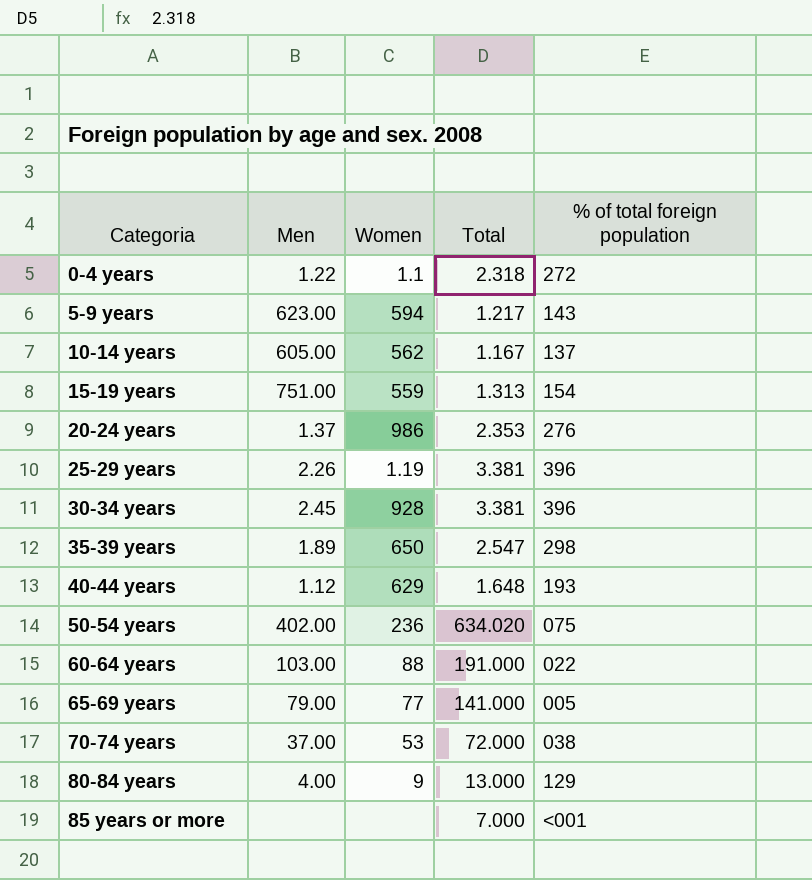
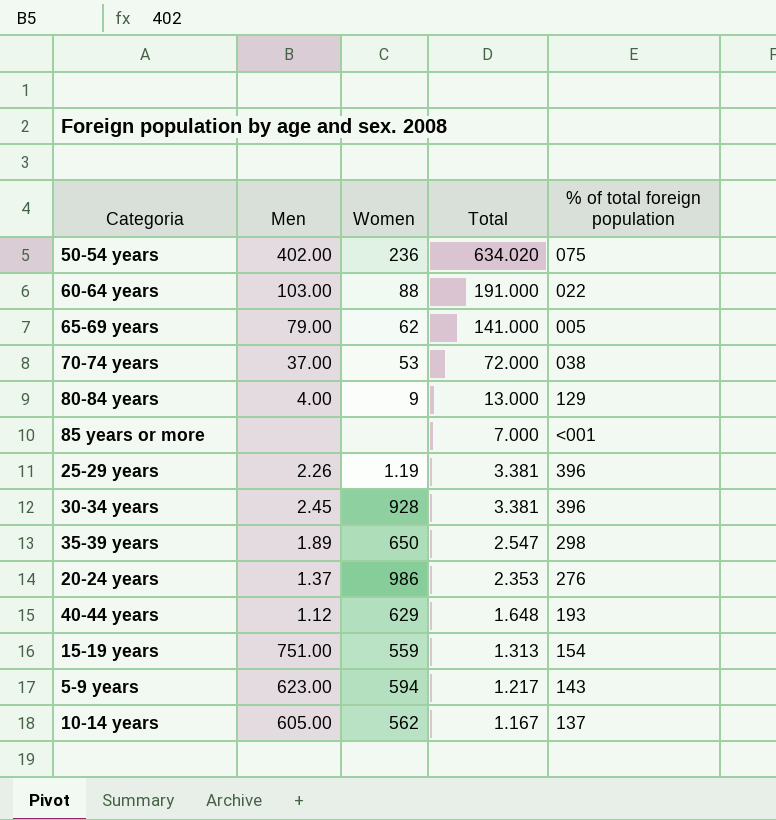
row order: Categoria ascending -> Total descending
row 0-4 years: 1.22 | 1.1 | 2.318 | 272 -> none
65-69 years | Women: 77 -> 62

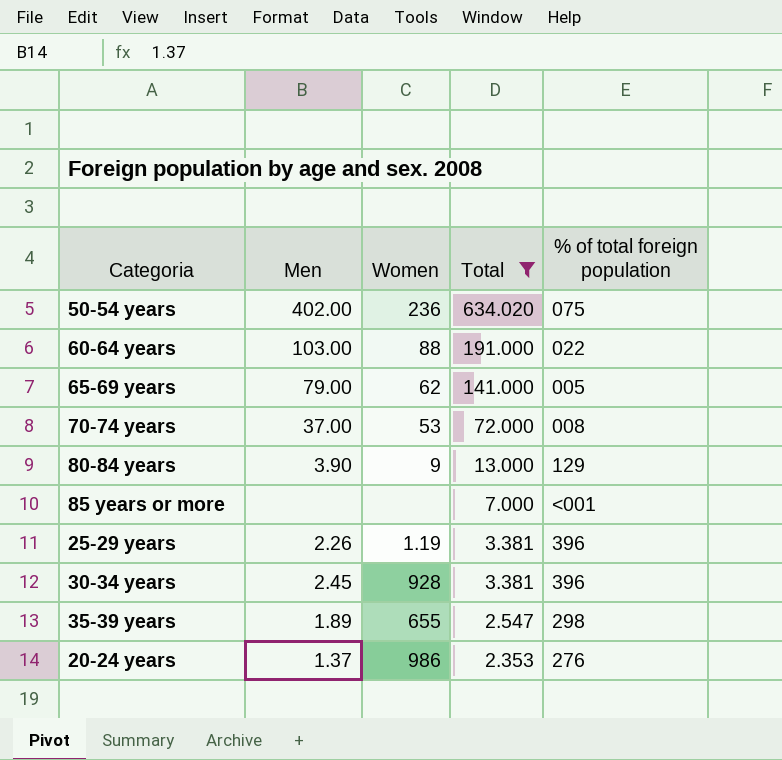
filter: none -> Total >= 2.353
70-74 years | % of total foreign population: 038 -> 008
80-84 years | Men: 4.00 -> 3.90
35-39 years | Women: 650 -> 655

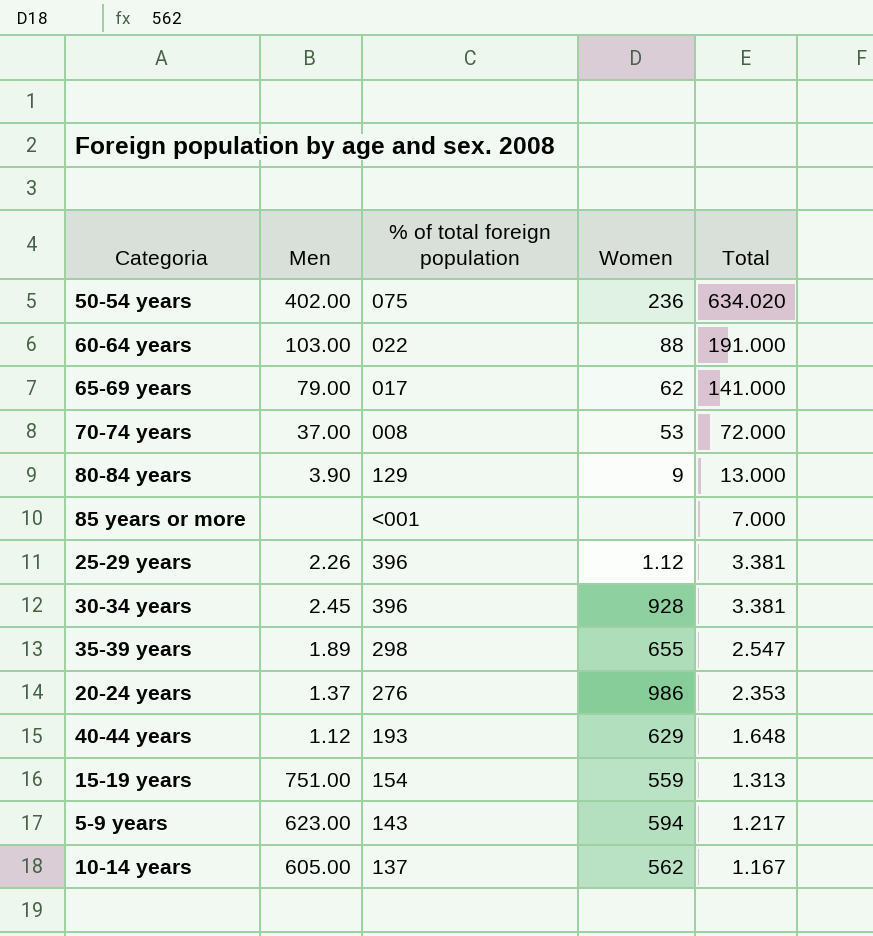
filter: Total >= 2.353 -> none
column % of total foreign population | position: 5 -> 3
65-69 years | % of total foreign population: 005 -> 017
25-29 years | Women: 1.19 -> 1.12

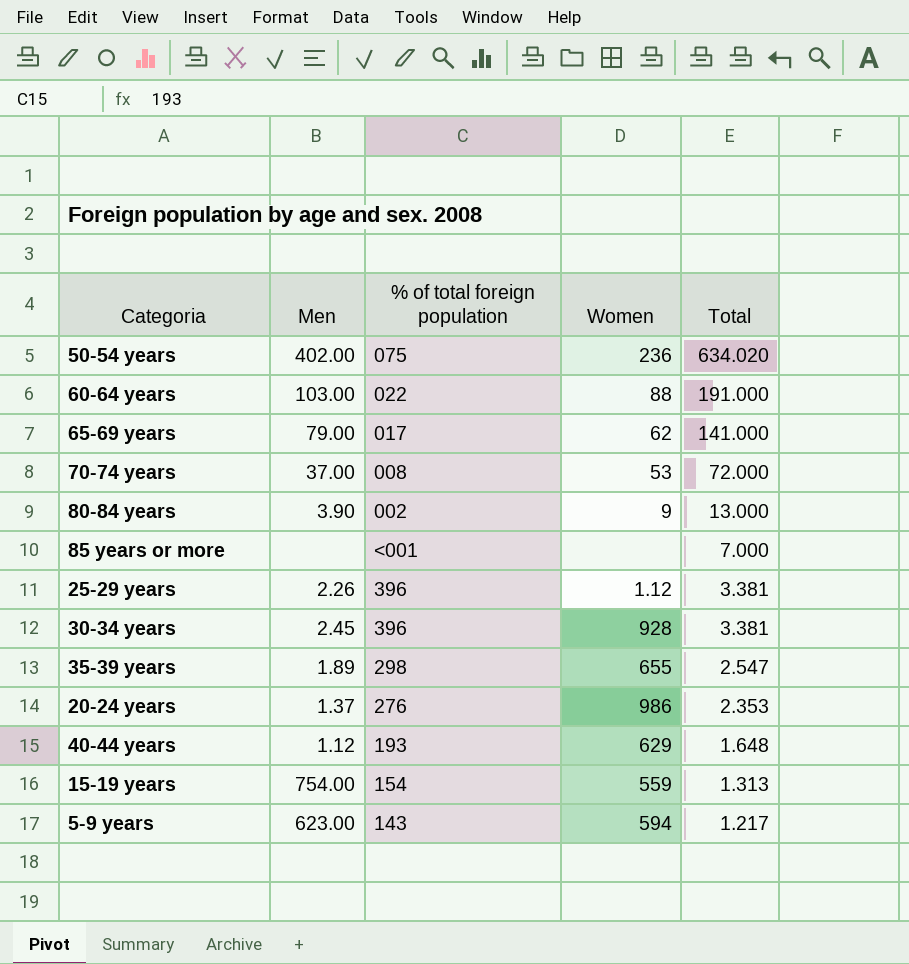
row 10-14 years: 605.00 | 137 | 562 | 1.167 -> none
80-84 years | % of total foreign population: 129 -> 002
15-19 years | Men: 751.00 -> 754.00

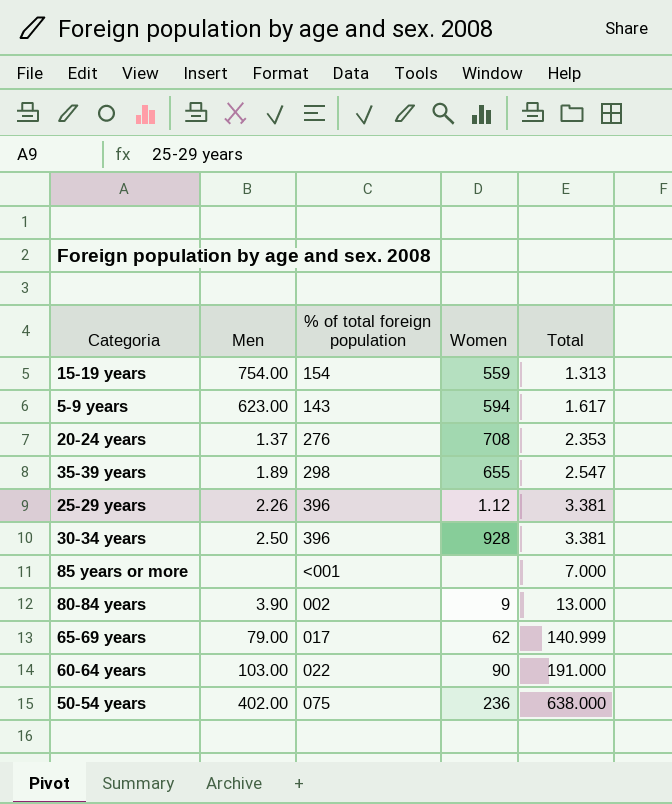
row order: Total descending -> Total ascending
row 70-74 years: 37.00 | 008 | 53 | 72.000 -> none
row 40-44 years: 1.12 | 193 | 629 | 1.648 -> none
5-9 years | Total: 1.217 -> 1.617
20-24 years | Women: 986 -> 708
30-34 years | Men: 2.45 -> 2.50
65-69 years | Total: 141.000 -> 140.999
60-64 years | Women: 88 -> 90
50-54 years | Total: 634.020 -> 638.000

